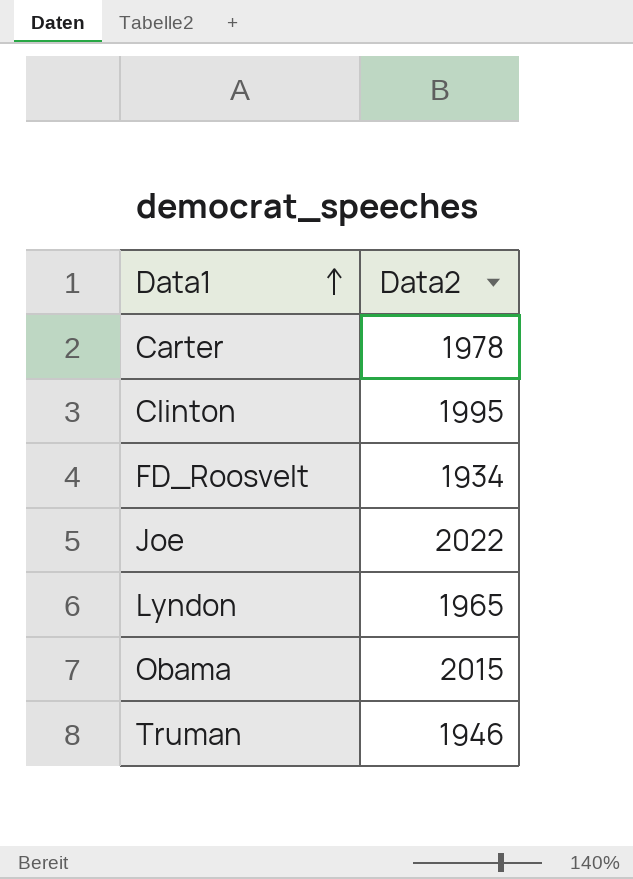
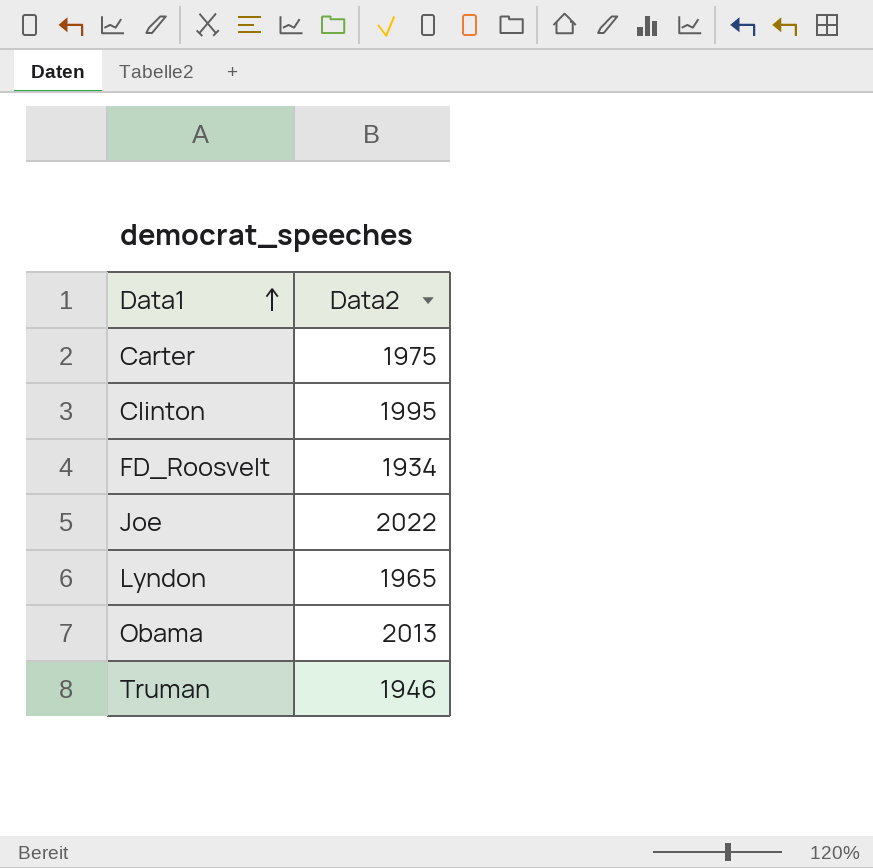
Carter | Data2: 1978 -> 1975
Obama | Data2: 2015 -> 2013

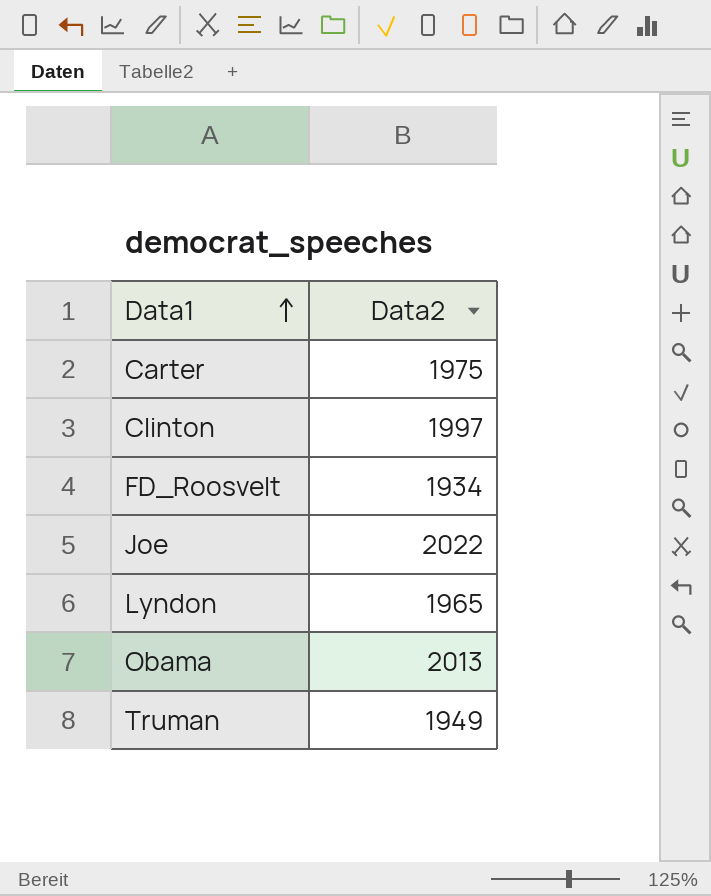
Clinton | Data2: 1995 -> 1997
Truman | Data2: 1946 -> 1949

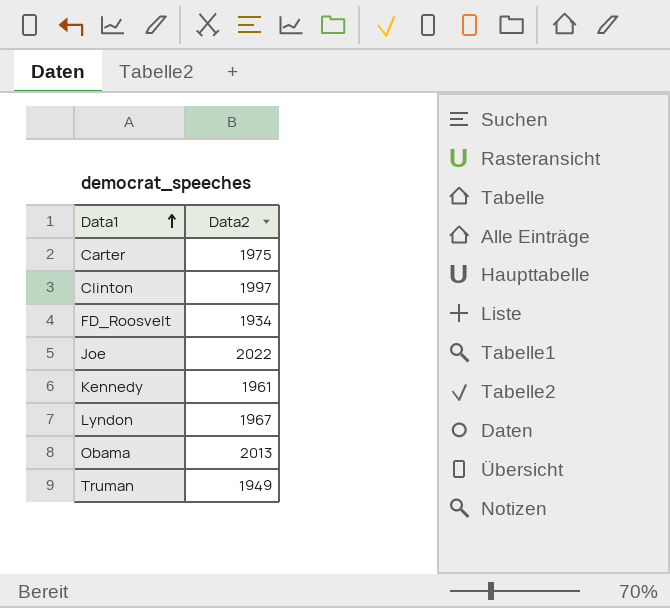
row Kennedy: none -> 1961
Lyndon | Data2: 1965 -> 1967

